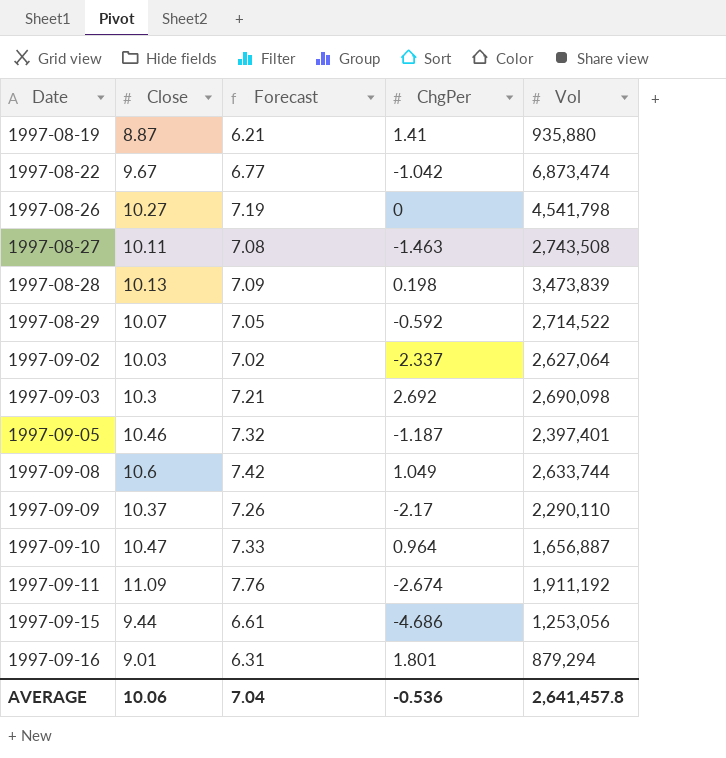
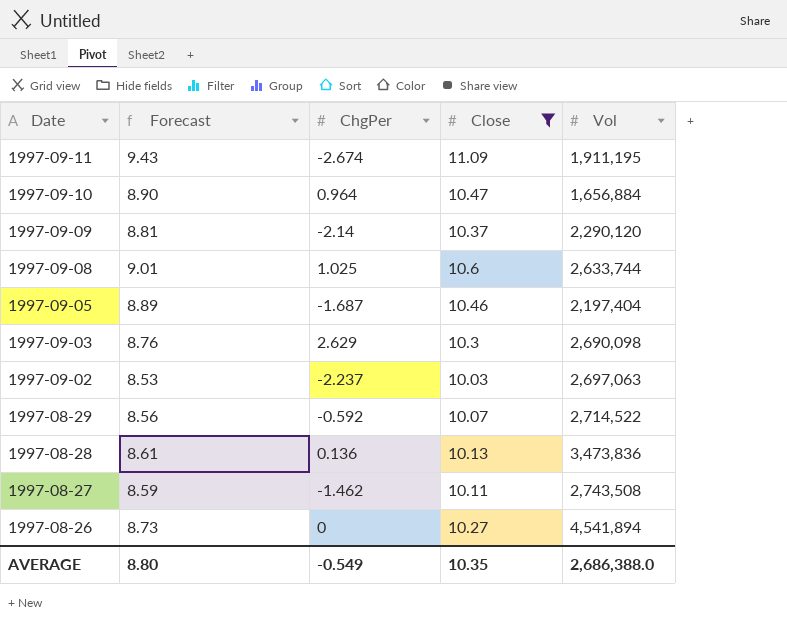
filter: none -> Close >= 10.03
row order: Date ascending -> Date descending
column Forecast | formula: [Close] * 0.7 -> [Close] * 0.85
column Close | position: 2 -> 4
1997-09-11 | Vol: 1,911,192 -> 1,911,195
1997-09-10 | Vol: 1,656,887 -> 1,656,884
1997-09-09 | ChgPer: -2.17 -> -2.14
1997-09-09 | Vol: 2,290,110 -> 2,290,120
1997-09-08 | ChgPer: 1.049 -> 1.025
1997-09-05 | ChgPer: -1.187 -> -1.687
1997-09-05 | Vol: 2,397,401 -> 2,197,404
1997-09-03 | ChgPer: 2.692 -> 2.629
1997-09-02 | ChgPer: -2.337 -> -2.237
1997-09-02 | Vol: 2,627,064 -> 2,697,063
1997-08-28 | ChgPer: 0.198 -> 0.136
1997-08-28 | Vol: 3,473,839 -> 3,473,836
1997-08-27 | ChgPer: -1.463 -> -1.462
1997-08-26 | Vol: 4,541,798 -> 4,541,894
AVERAGE | Forecast: 7.04 -> 8.80
AVERAGE | ChgPer: -0.536 -> -0.549
AVERAGE | Close: 10.06 -> 10.35
AVERAGE | Vol: 2,641,457.8 -> 2,686,388.0

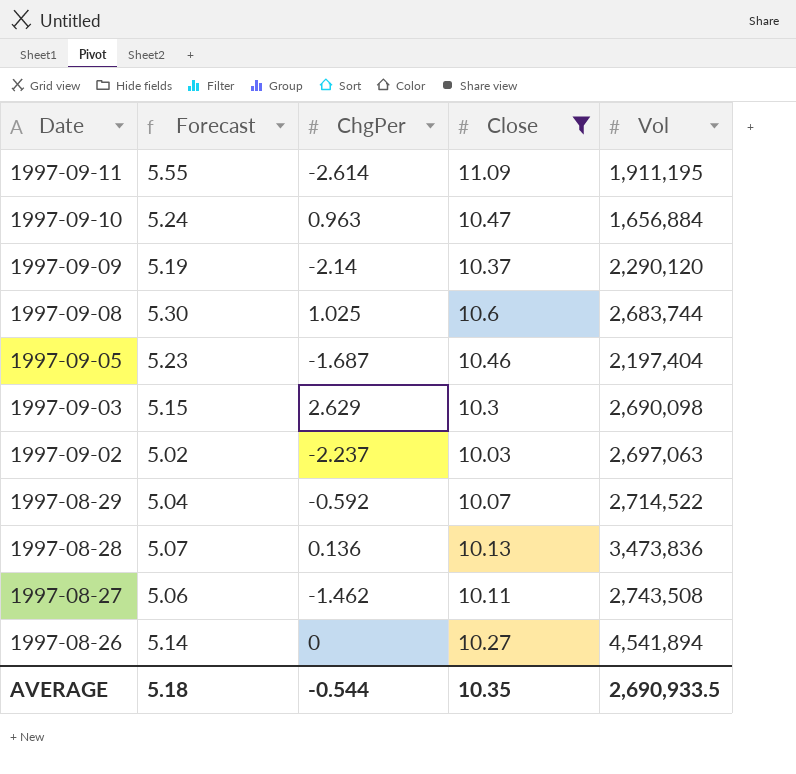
column Forecast | formula: [Close] * 0.85 -> [Close] * 0.5
1997-09-11 | ChgPer: -2.674 -> -2.614
1997-09-10 | ChgPer: 0.964 -> 0.963
1997-09-08 | Vol: 2,633,744 -> 2,683,744
AVERAGE | Forecast: 8.80 -> 5.18
AVERAGE | ChgPer: -0.549 -> -0.544
AVERAGE | Vol: 2,686,388.0 -> 2,690,933.5

